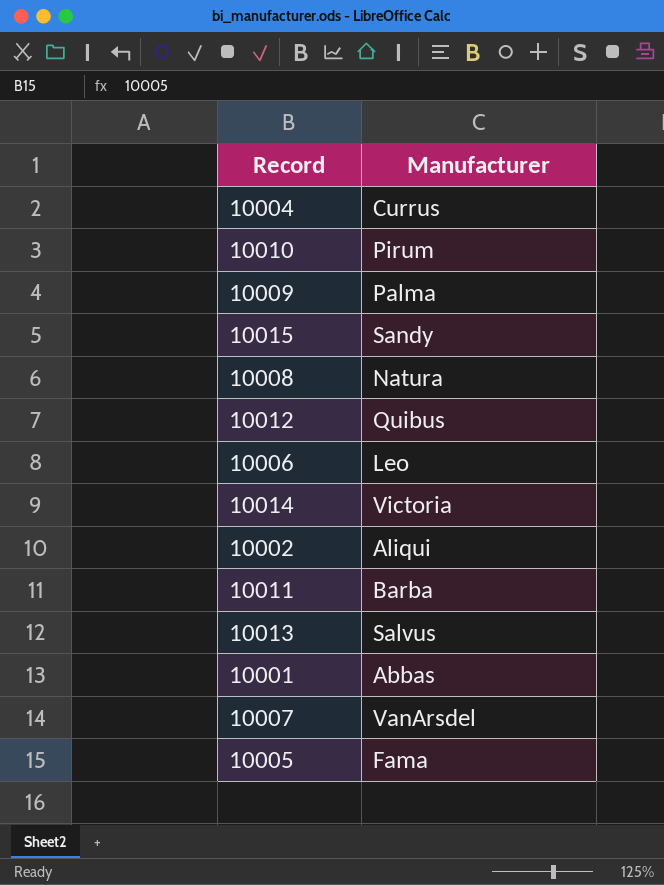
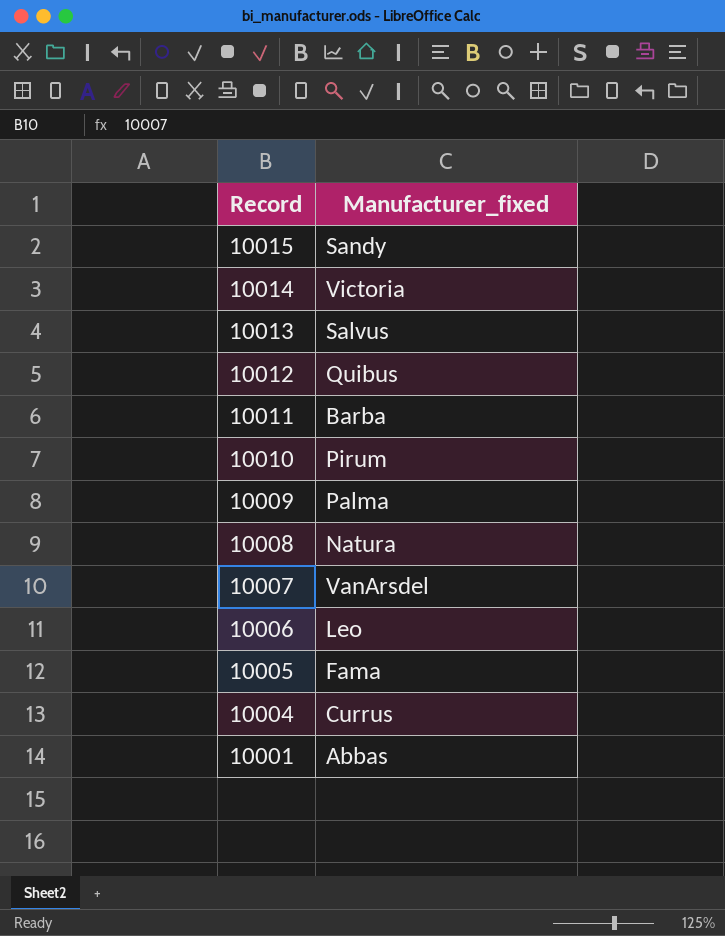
row order: none -> Record descending
column name: Manufacturer -> Manufacturer_fixed
row 10002: Aliqui -> none

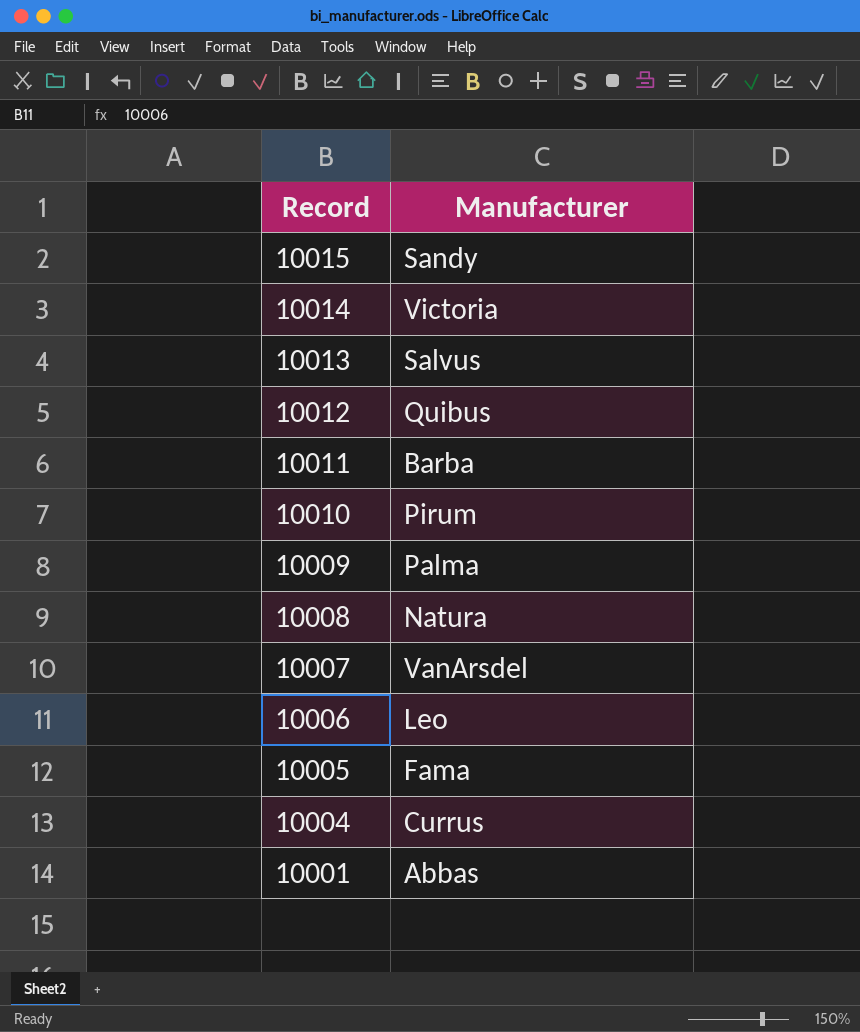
column name: Manufacturer_fixed -> Manufacturer

